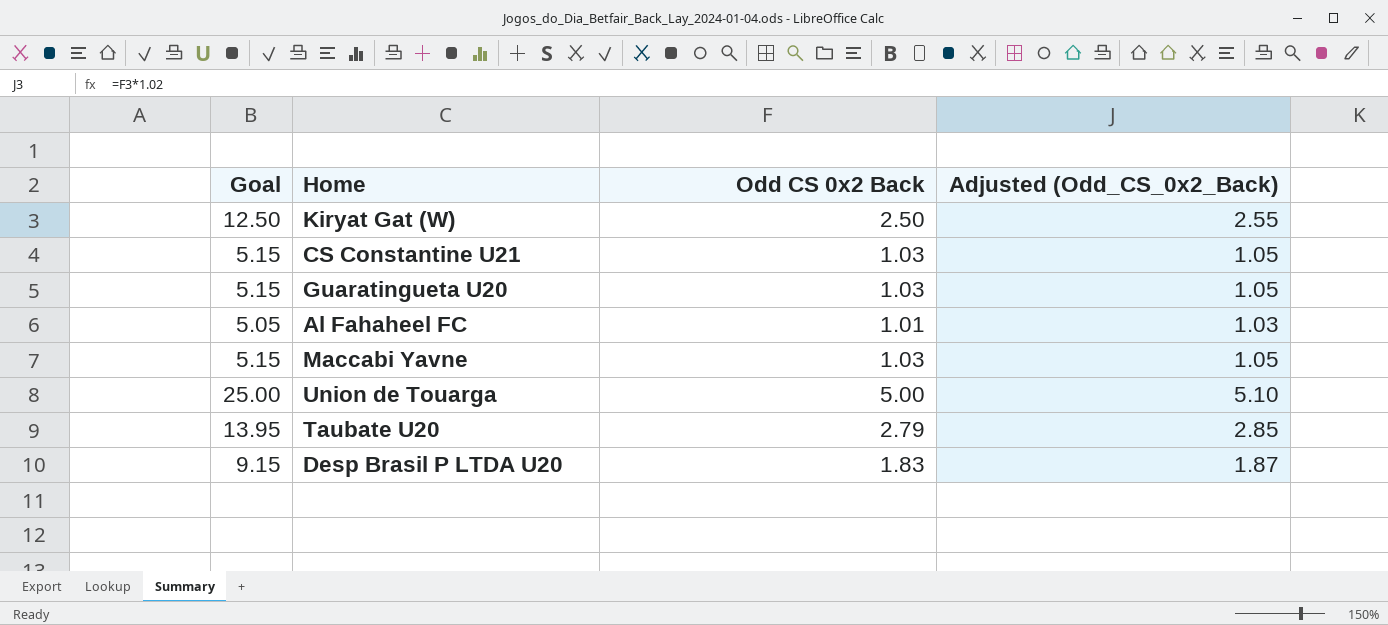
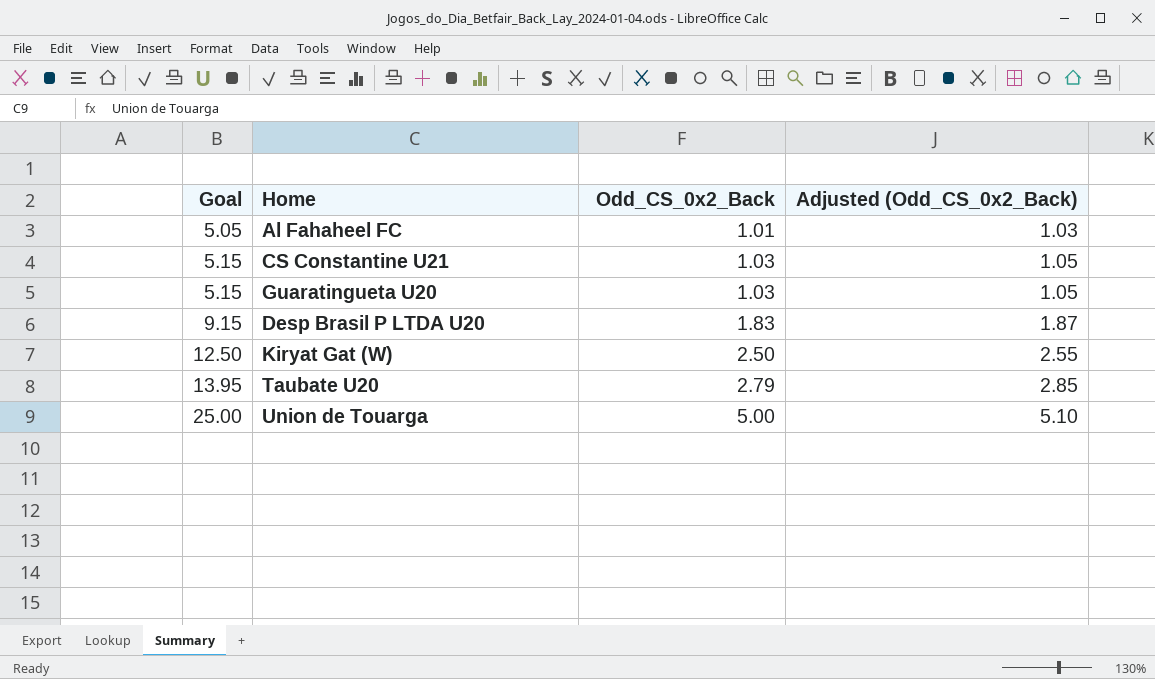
row order: none -> Goal ascending
column name: Odd CS 0x2 Back -> Odd_CS_0x2_Back
row Maccabi Yavne: 5.15 | 1.03 | 1.05 -> none

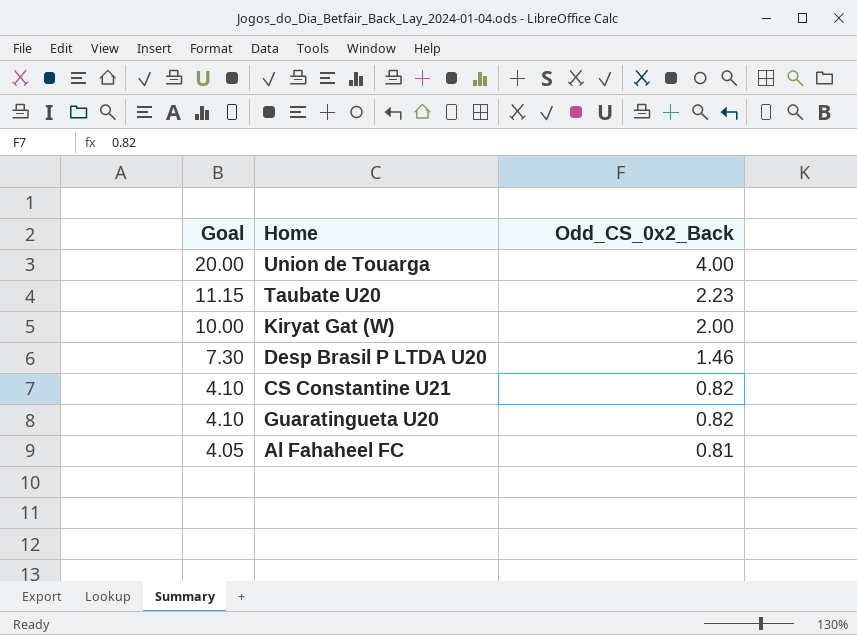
row order: Goal ascending -> Goal descending
column Adjusted (Odd_CS_0x2_Back) | formula: [Odd_CS_0x2_Back] * 1.02 -> none
Union de Touarga | Goal: 25.00 -> 20.00
Union de Touarga | Odd_CS_0x2_Back: 5.00 -> 4.00
Taubate U20 | Goal: 13.95 -> 11.15
Taubate U20 | Odd_CS_0x2_Back: 2.79 -> 2.23
Kiryat Gat (W) | Goal: 12.50 -> 10.00
Kiryat Gat (W) | Odd_CS_0x2_Back: 2.50 -> 2.00
Desp Brasil P LTDA U20 | Goal: 9.15 -> 7.30
Desp Brasil P LTDA U20 | Odd_CS_0x2_Back: 1.83 -> 1.46
CS Constantine U21 | Goal: 5.15 -> 4.10
CS Constantine U21 | Odd_CS_0x2_Back: 1.03 -> 0.82
Guaratingueta U20 | Goal: 5.15 -> 4.10
Guaratingueta U20 | Odd_CS_0x2_Back: 1.03 -> 0.82
Al Fahaheel FC | Goal: 5.05 -> 4.05
Al Fahaheel FC | Odd_CS_0x2_Back: 1.01 -> 0.81

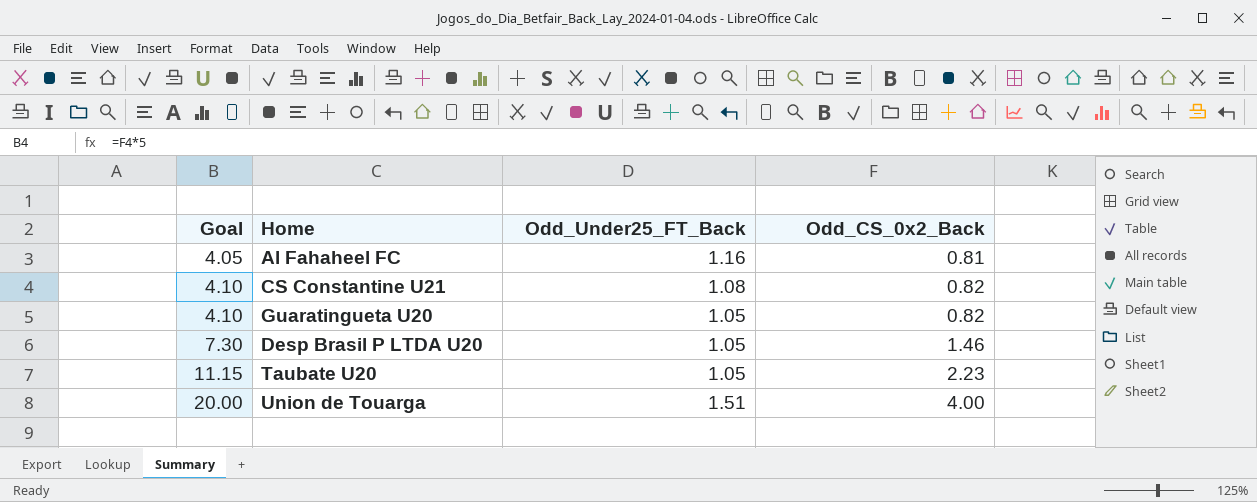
row order: Goal descending -> Goal ascending
column Odd_Under25_FT_Back | position: none -> 3
row Kiryat Gat (W): 10.00 | 2.00 -> none

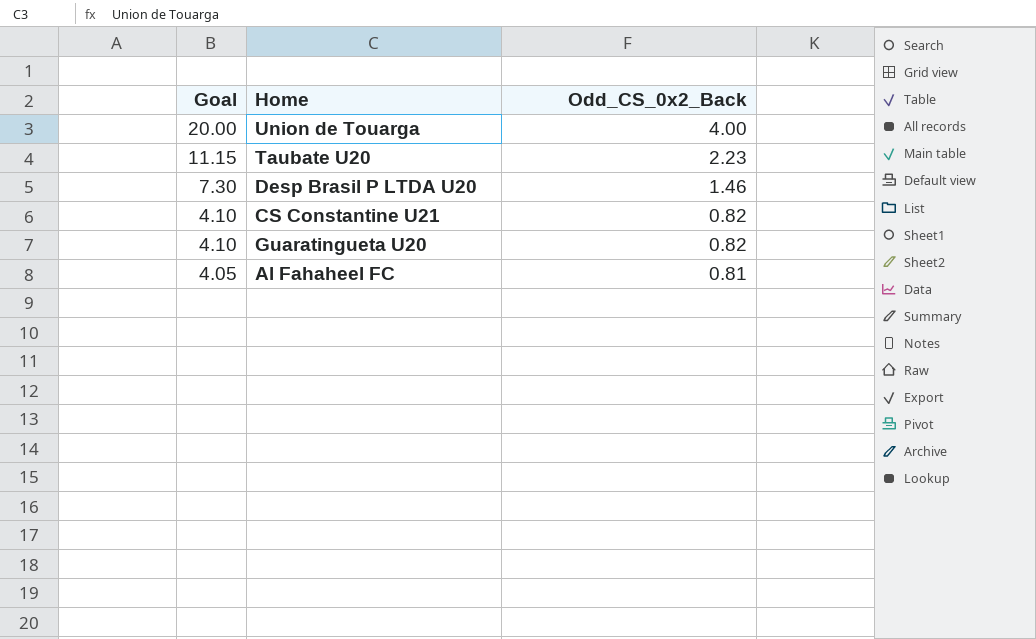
row order: Goal ascending -> Goal descending
column Odd_Under25_FT_Back | position: 3 -> none

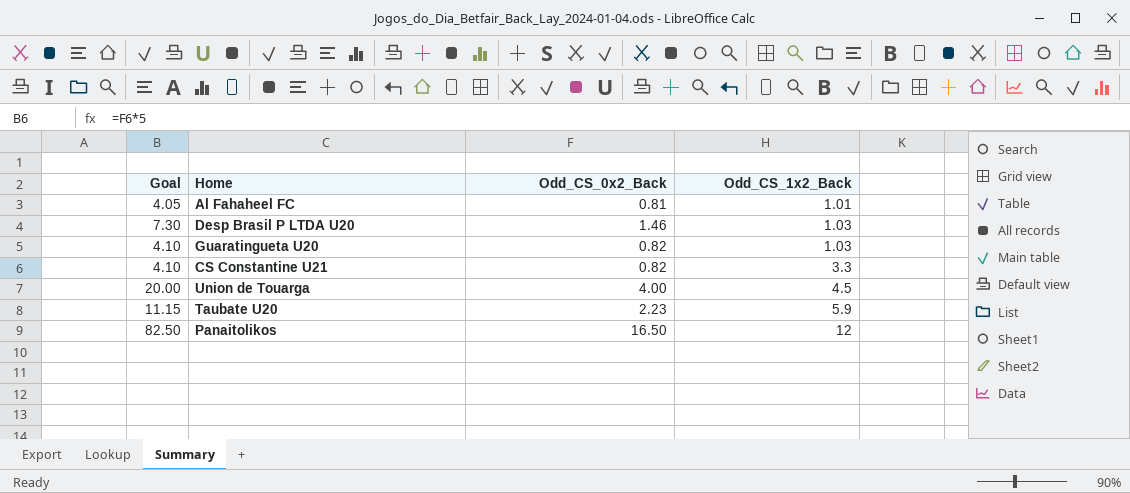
row order: Goal descending -> Odd_CS_1x2_Back ascending
column Odd_CS_1x2_Back | position: none -> 4
row Panaitolikos: none -> 82.50 | 16.50 | 12

